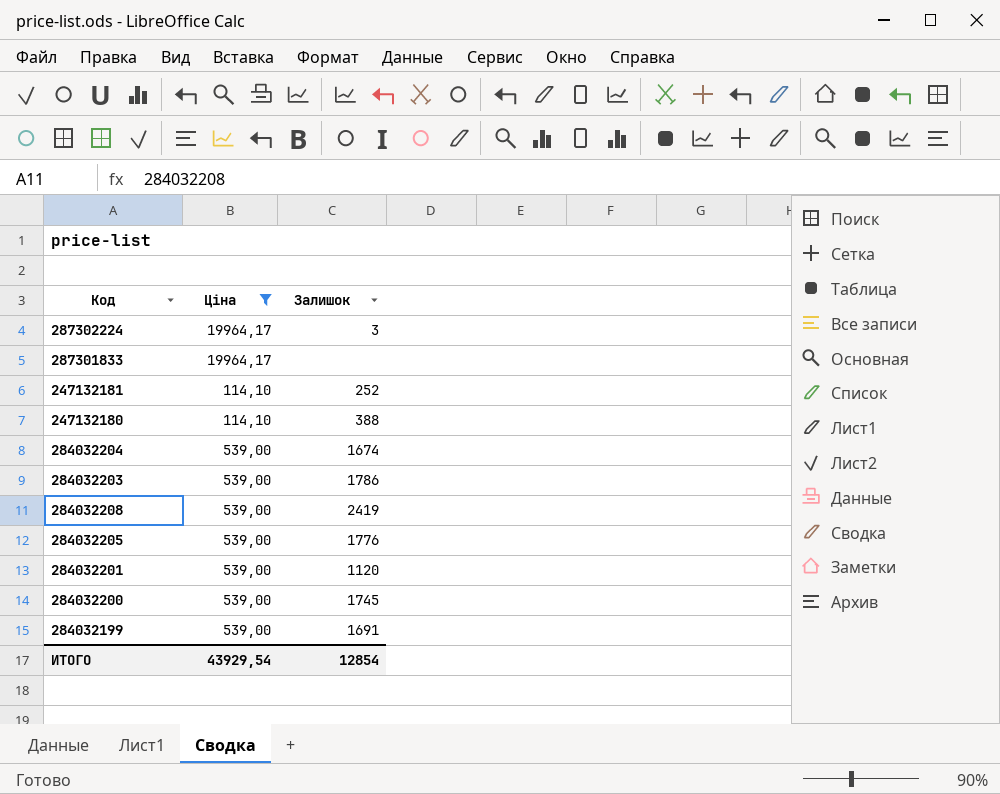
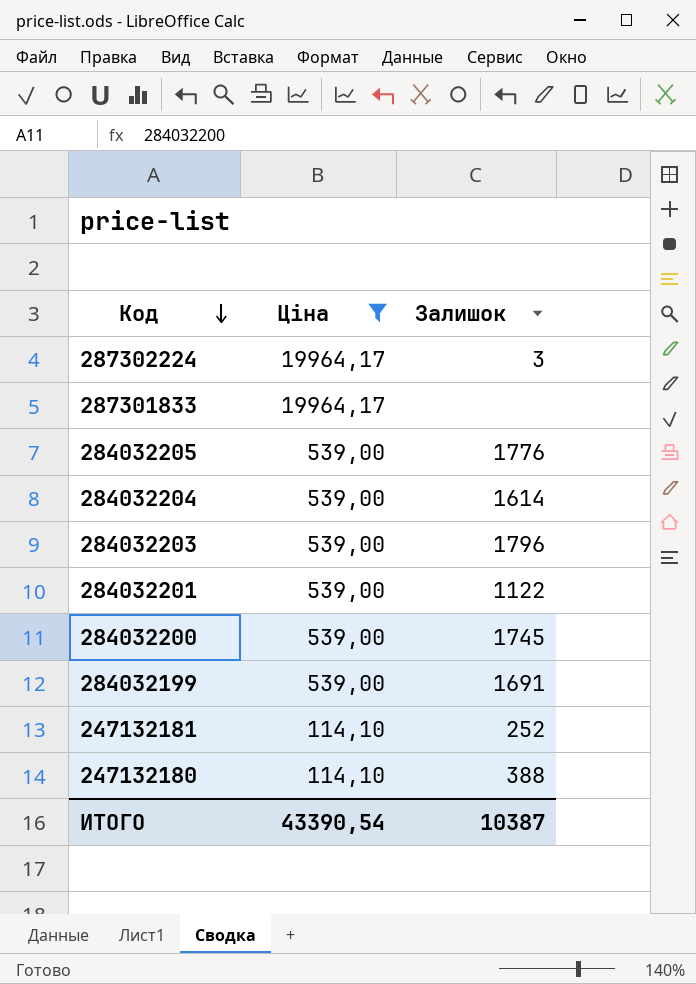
row order: none -> Код descending
row 284032208: 539,00 | 2419 -> none
284032204 | Залишок: 1674 -> 1614
284032203 | Залишок: 1786 -> 1796
284032201 | Залишок: 1120 -> 1122
ИТОГО | Ціна: 43929,54 -> 43390,54
ИТОГО | Залишок: 12854 -> 10387

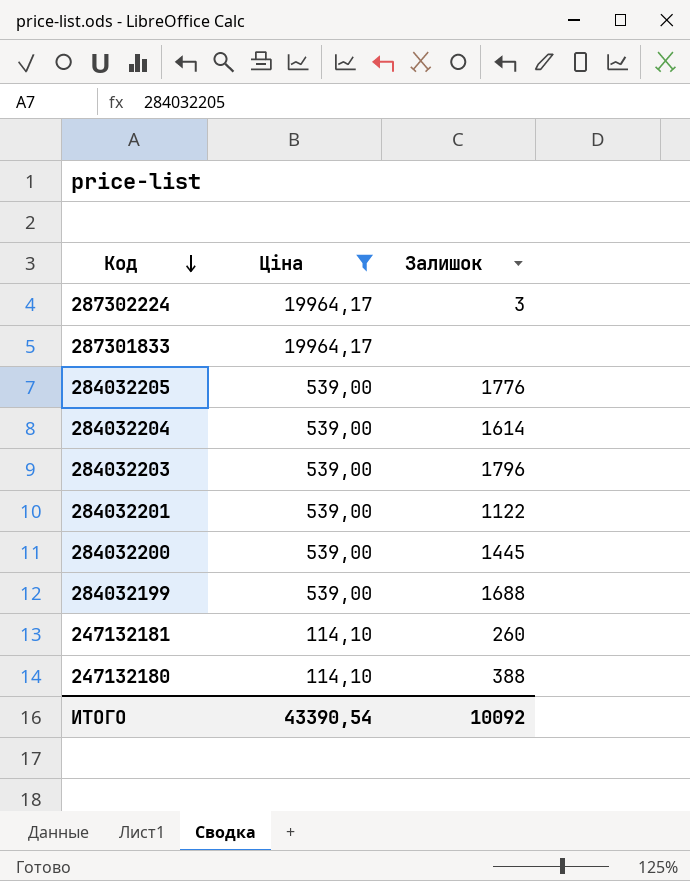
284032200 | Залишок: 1745 -> 1445
284032199 | Залишок: 1691 -> 1688
247132181 | Залишок: 252 -> 260
ИТОГО | Залишок: 10387 -> 10092

